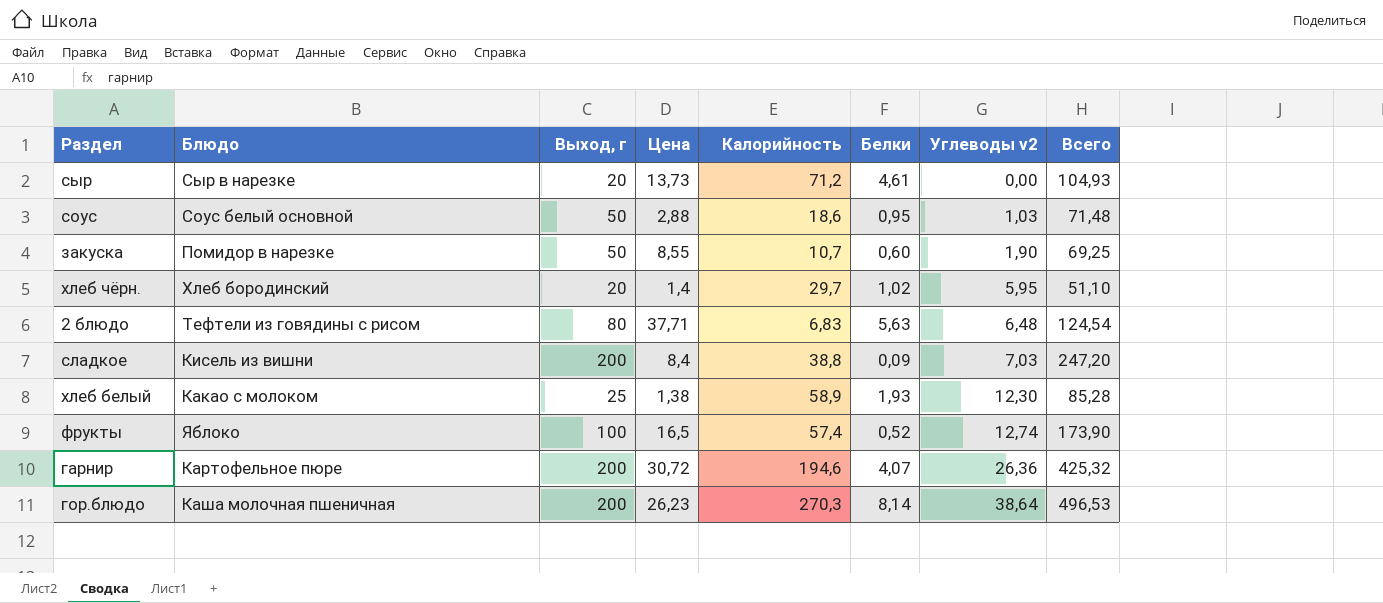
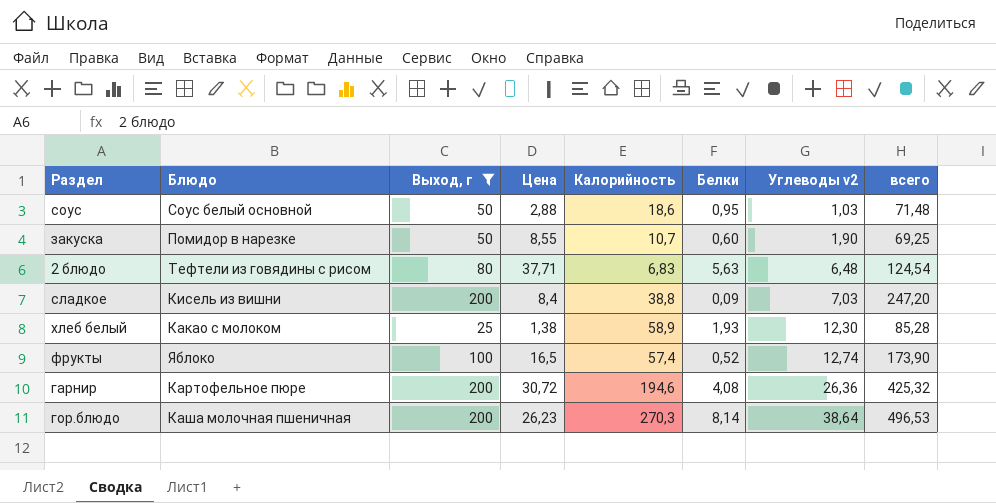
filter: none -> Выход, г != 20
column name: Всего -> всего
гарнир | Белки: 4,07 -> 4,08

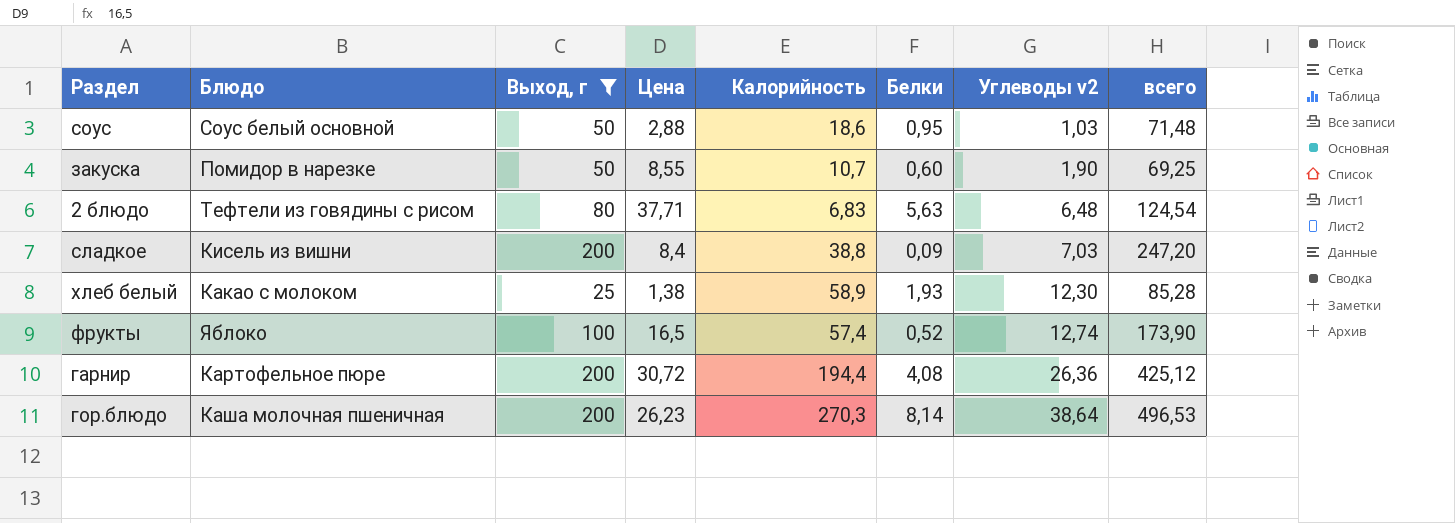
гарнир | Калорийность: 194,6 -> 194,4
гарнир | всего: 425,32 -> 425,12

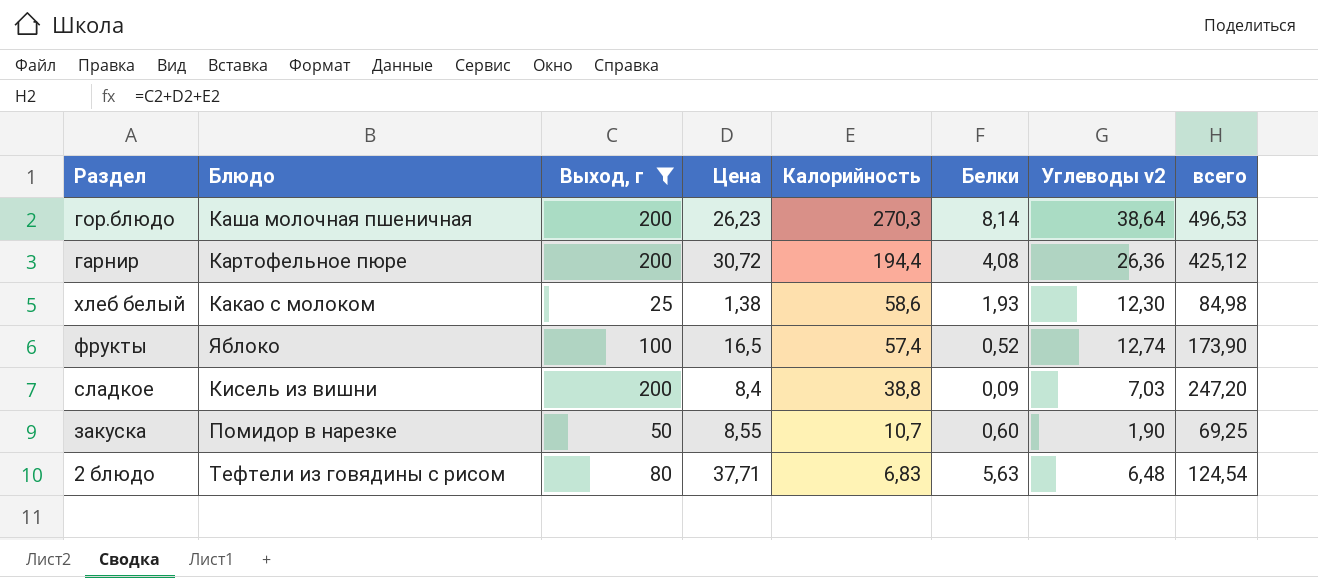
row order: Углеводы v2 ascending -> Калорийность descending
row соус: Соус белый основной | 50 | 2,88 | 18,6 | 0,95 | 1,03 | 71,48 -> none
хлеб белый | Калорийность: 58,9 -> 58,6
хлеб белый | всего: 85,28 -> 84,98

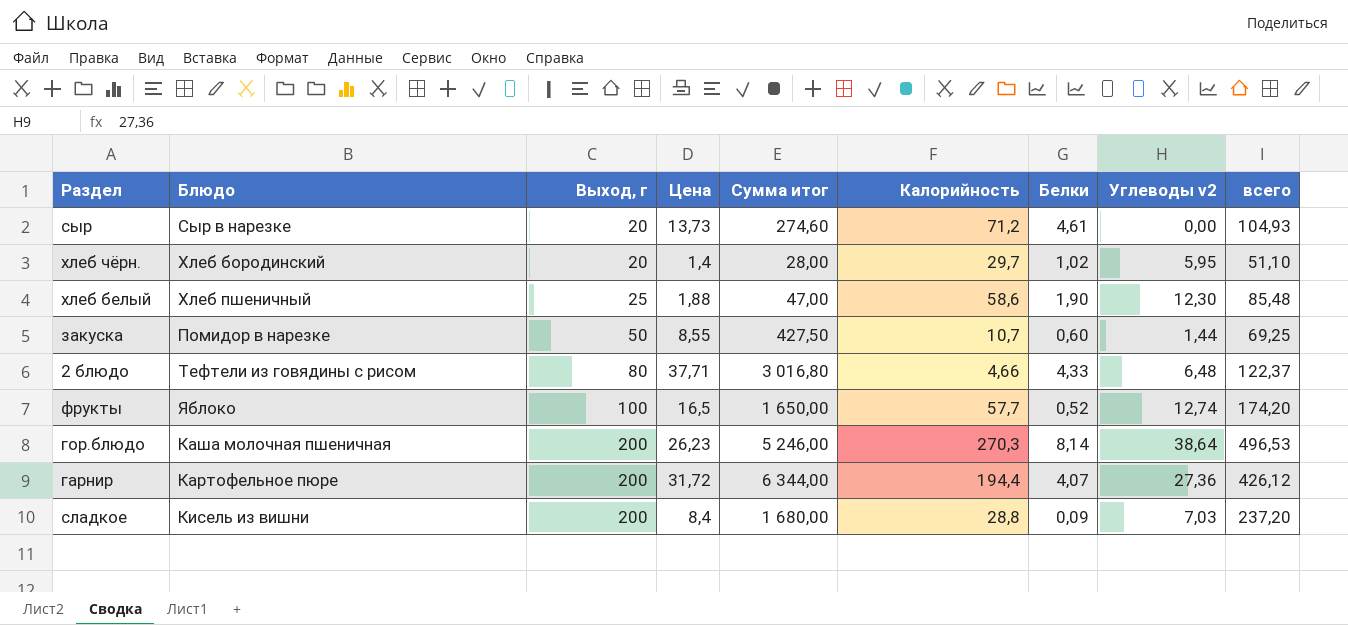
filter: Выход, г != 20 -> none
row order: Калорийность descending -> Выход, г ascending
column Сумма итог | formula: none -> [Выход, г] * [Цена]
хлеб белый | Блюдо: Какао с молоком -> Хлеб пшеничный
хлеб белый | Цена: 1,38 -> 1,88
хлеб белый | Белки: 1,93 -> 1,90
хлеб белый | всего: 84,98 -> 85,48
закуска | Углеводы v2: 1,90 -> 1,44
2 блюдо | Калорийность: 6,83 -> 4,66
2 блюдо | Белки: 5,63 -> 4,33
2 блюдо | всего: 124,54 -> 122,37
фрукты | Калорийность: 57,4 -> 57,7
фрукты | всего: 173,90 -> 174,20
гарнир | Цена: 30,72 -> 31,72
гарнир | Белки: 4,08 -> 4,07
гарнир | Углеводы v2: 26,36 -> 27,36
гарнир | всего: 425,12 -> 426,12
сладкое | Калорийность: 38,8 -> 28,8
сладкое | всего: 247,20 -> 237,20

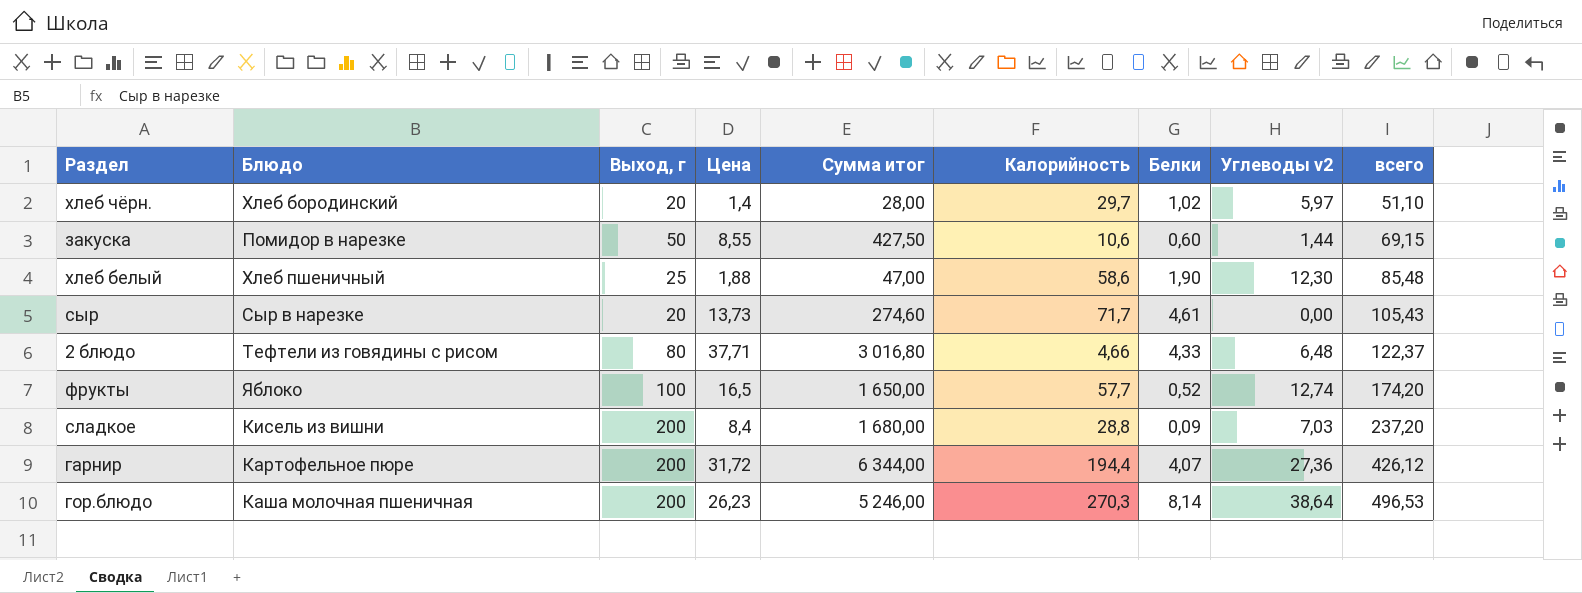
row order: Выход, г ascending -> всего ascending
хлеб чёрн. | Углеводы v2: 5,95 -> 5,97
закуска | Калорийность: 10,7 -> 10,6
закуска | всего: 69,25 -> 69,15
сыр | Калорийность: 71,2 -> 71,7
сыр | всего: 104,93 -> 105,43

